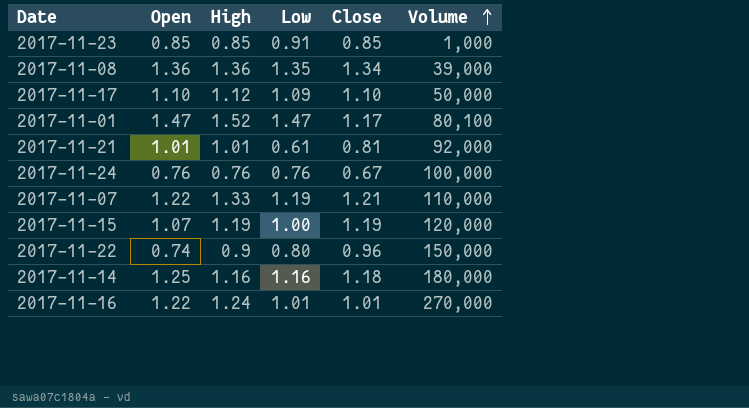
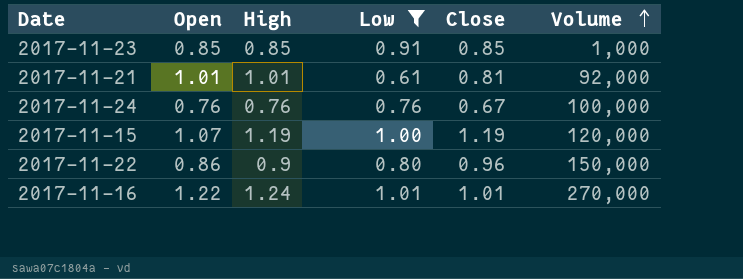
filter: none -> Low <= 1.01
2017-11-22 | Open: 0.74 -> 0.86

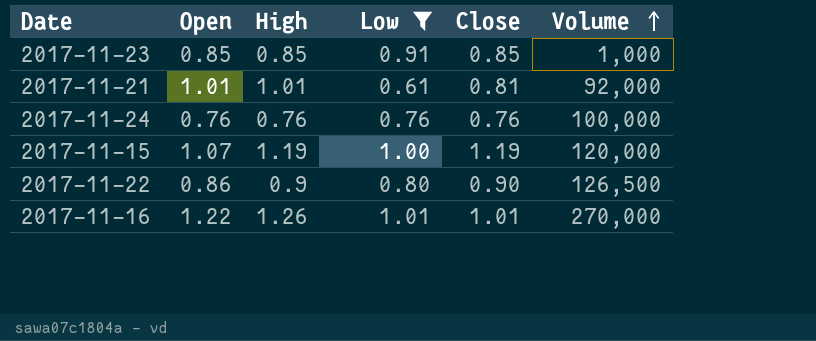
2017-11-24 | Close: 0.67 -> 0.76
2017-11-22 | Close: 0.96 -> 0.90
2017-11-22 | Volume: 150,000 -> 126,500
2017-11-16 | High: 1.24 -> 1.26

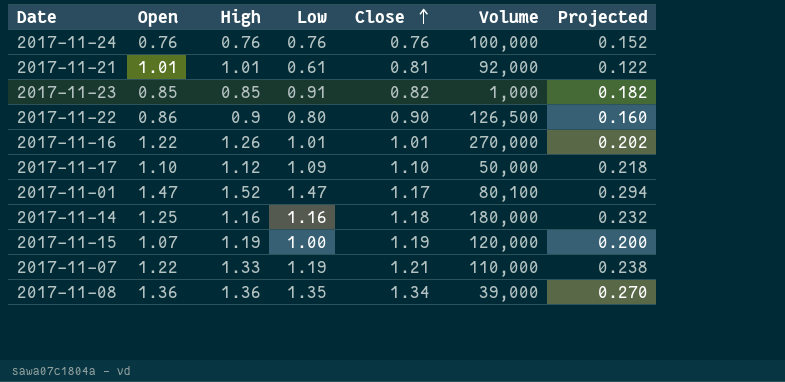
filter: Low <= 1.01 -> none
row order: Volume ascending -> Close ascending
column Projected | formula: none -> [Low] * 0.2
2017-11-23 | Close: 0.85 -> 0.82

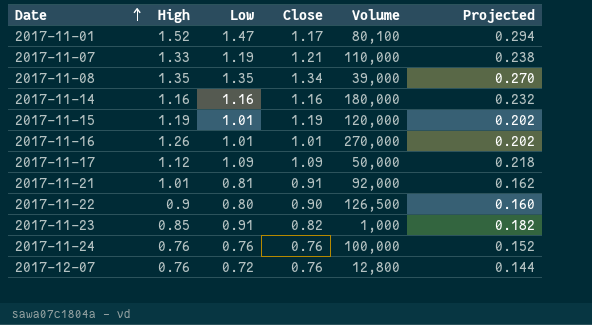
row order: Close ascending -> Date ascending
column Open | position: 2 -> none
2017-11-08 | High: 1.36 -> 1.35
2017-11-14 | Close: 1.18 -> 1.16
2017-11-15 | Low: 1.00 -> 1.01
2017-11-15 | Projected: 0.200 -> 0.202
2017-11-17 | Close: 1.10 -> 1.09
2017-11-21 | Low: 0.61 -> 0.81
2017-11-21 | Close: 0.81 -> 0.91
2017-11-21 | Projected: 0.122 -> 0.162
row 2017-12-07: none -> 0.76 | 0.72 | 0.76 | 12,800 | 0.144

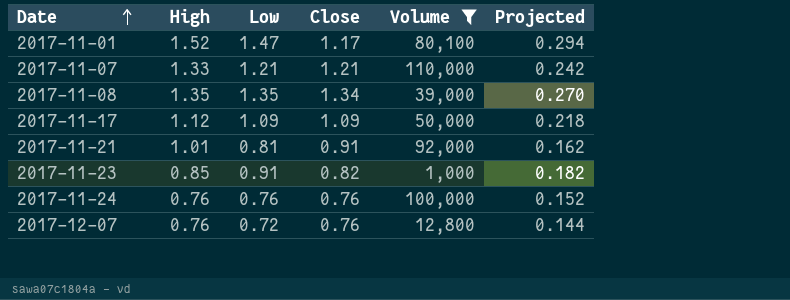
filter: none -> Volume <= 110,000
2017-11-07 | Low: 1.19 -> 1.21
2017-11-07 | Projected: 0.238 -> 0.242

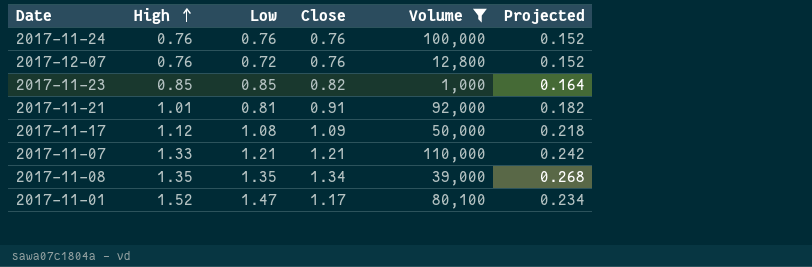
row order: Date ascending -> High ascending
column Projected | formula: [Low] * 0.2 -> [Close] * 0.2
2017-11-23 | Low: 0.91 -> 0.85
2017-11-17 | Low: 1.09 -> 1.08

